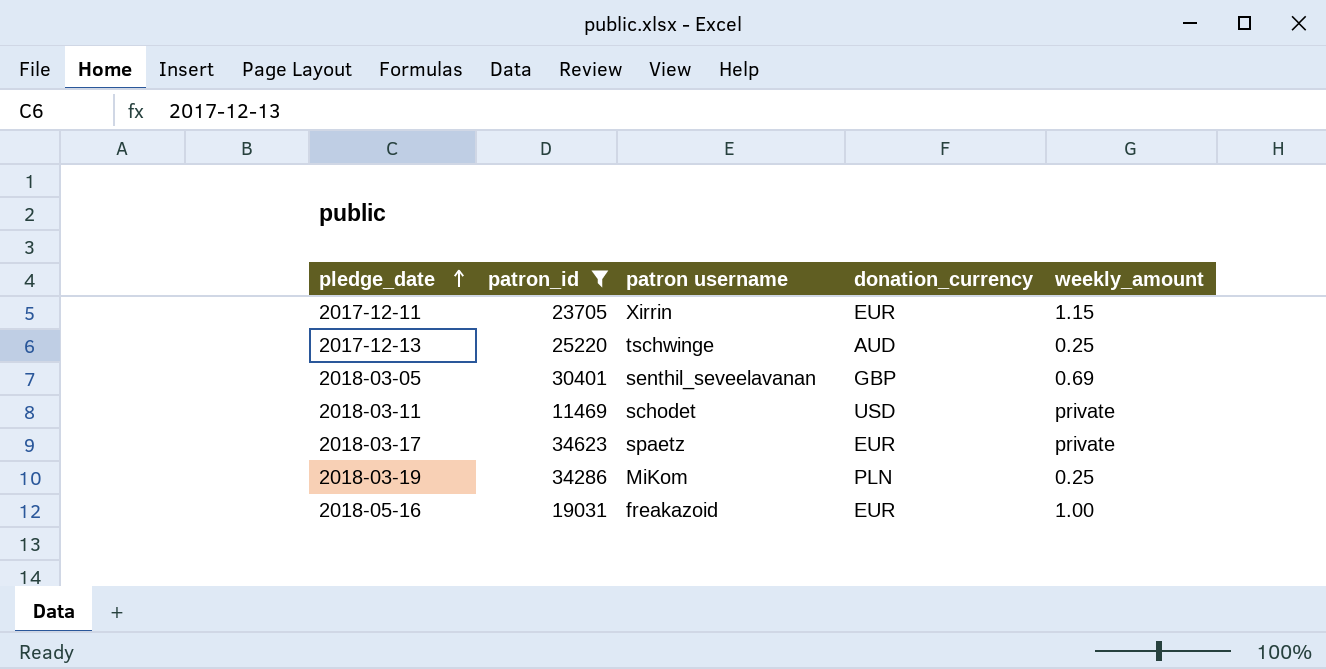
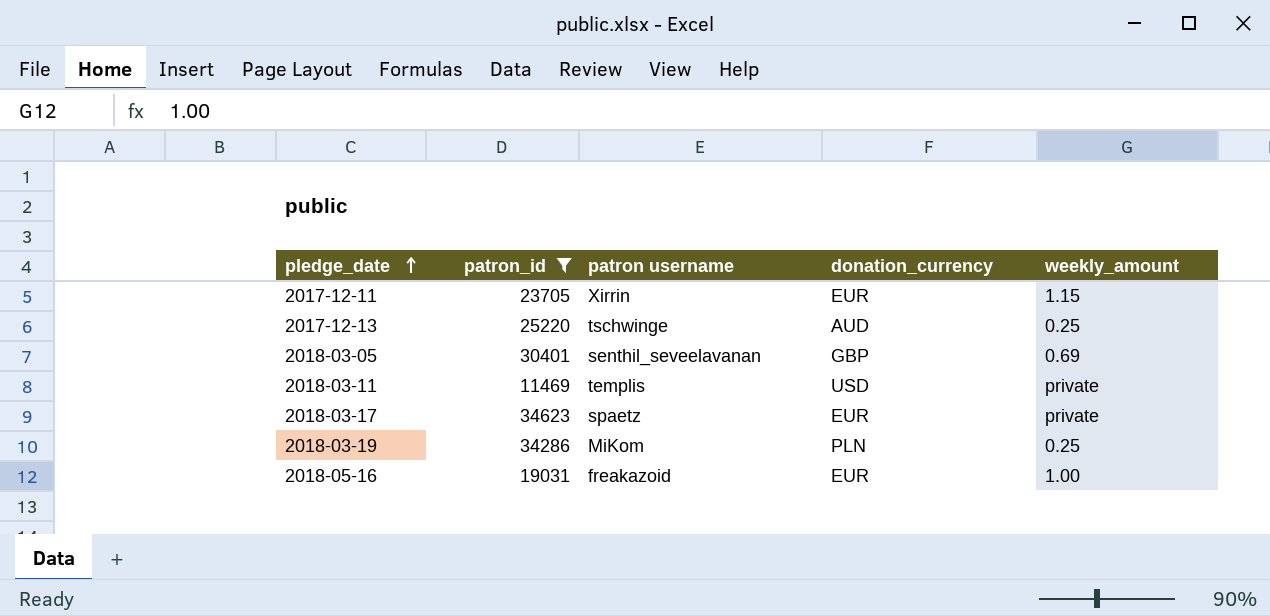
2018-03-11 | patron username: schodet -> templis

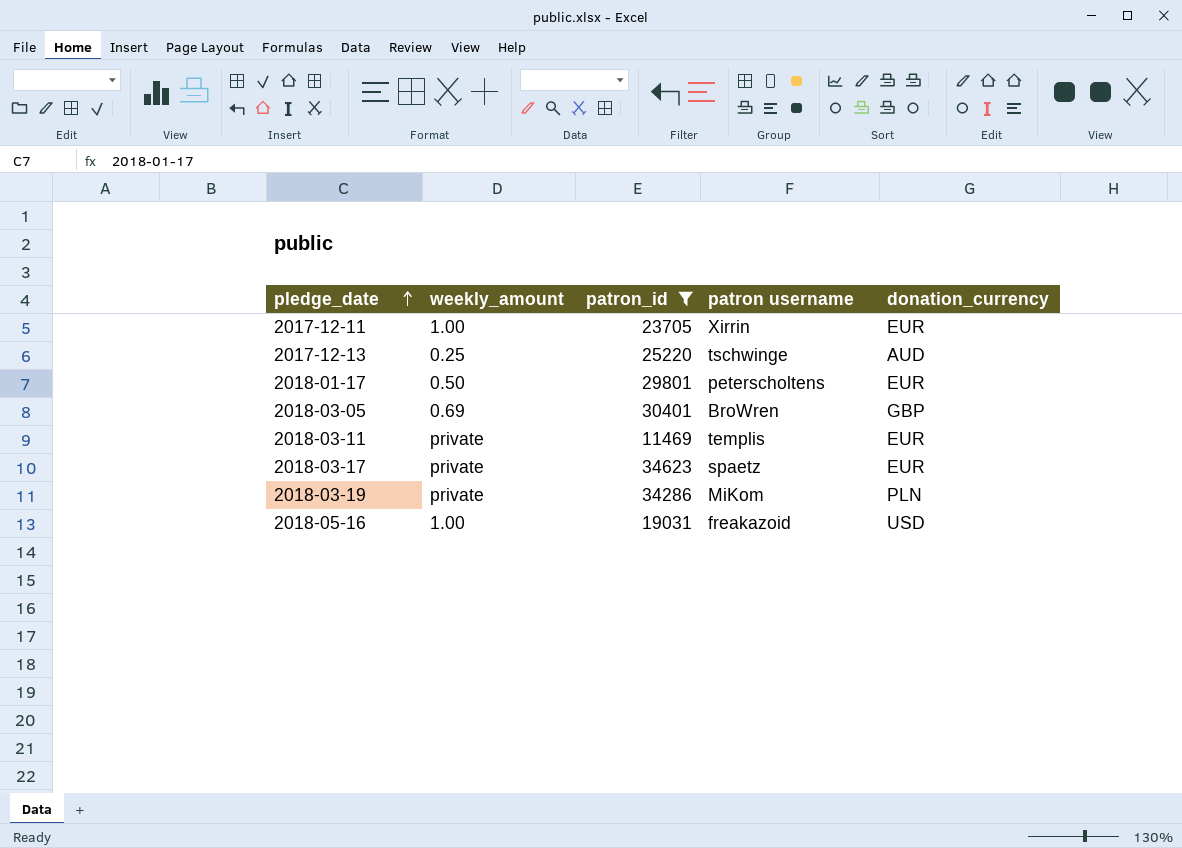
column weekly_amount | position: 5 -> 2
2017-12-11 | weekly_amount: 1.15 -> 1.00
row 2018-01-17: none -> 0.50 | 29801 | peterscholtens | EUR
2018-03-05 | patron username: senthil_seveelavanan -> BroWren
2018-03-11 | donation_currency: USD -> EUR
2018-03-19 | weekly_amount: 0.25 -> private
2018-05-16 | donation_currency: EUR -> USD

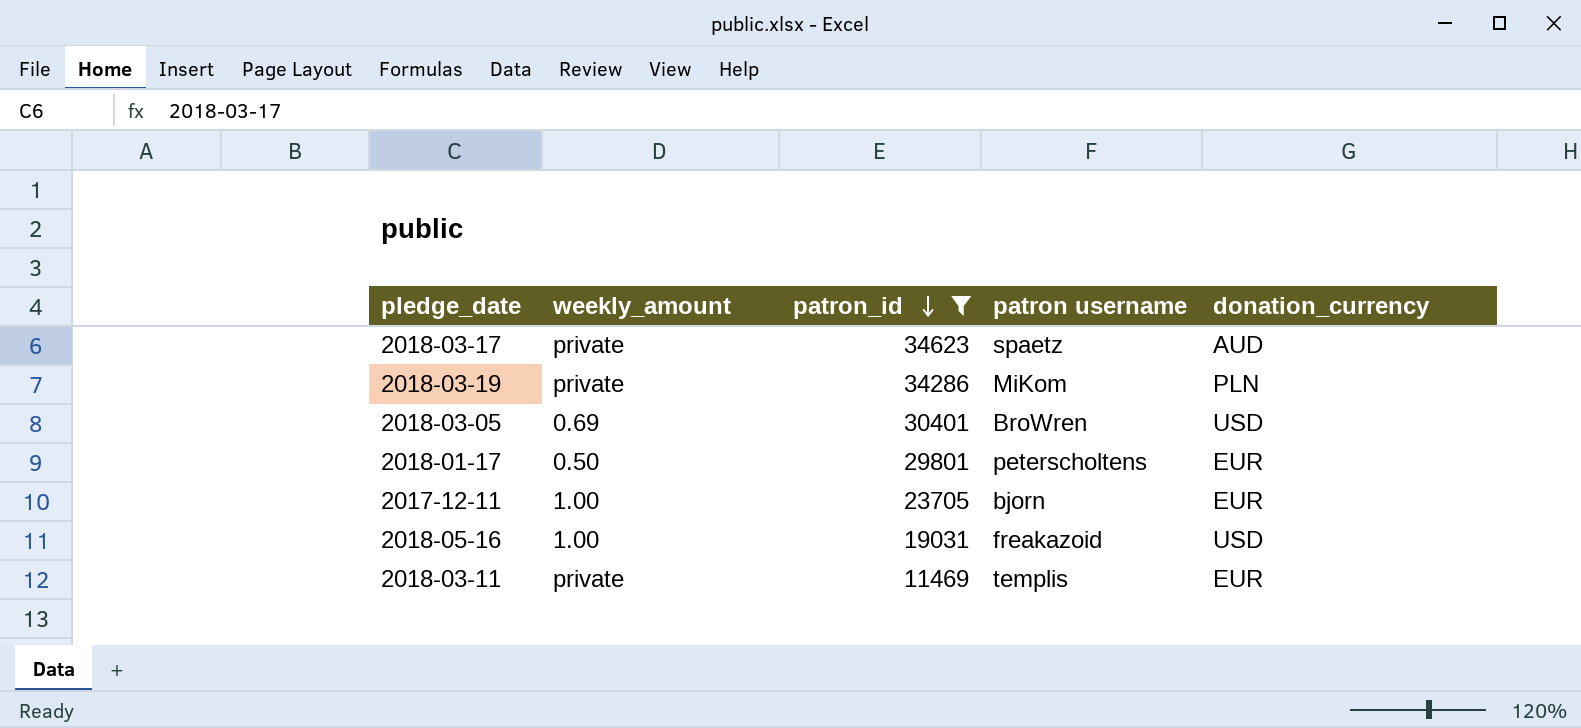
row order: pledge_date ascending -> patron_id descending
row 2017-12-13: 0.25 | 25220 | tschwinge | AUD -> none
2018-03-17 | donation_currency: EUR -> AUD
2018-03-05 | donation_currency: GBP -> USD
2017-12-11 | patron username: Xirrin -> bjorn

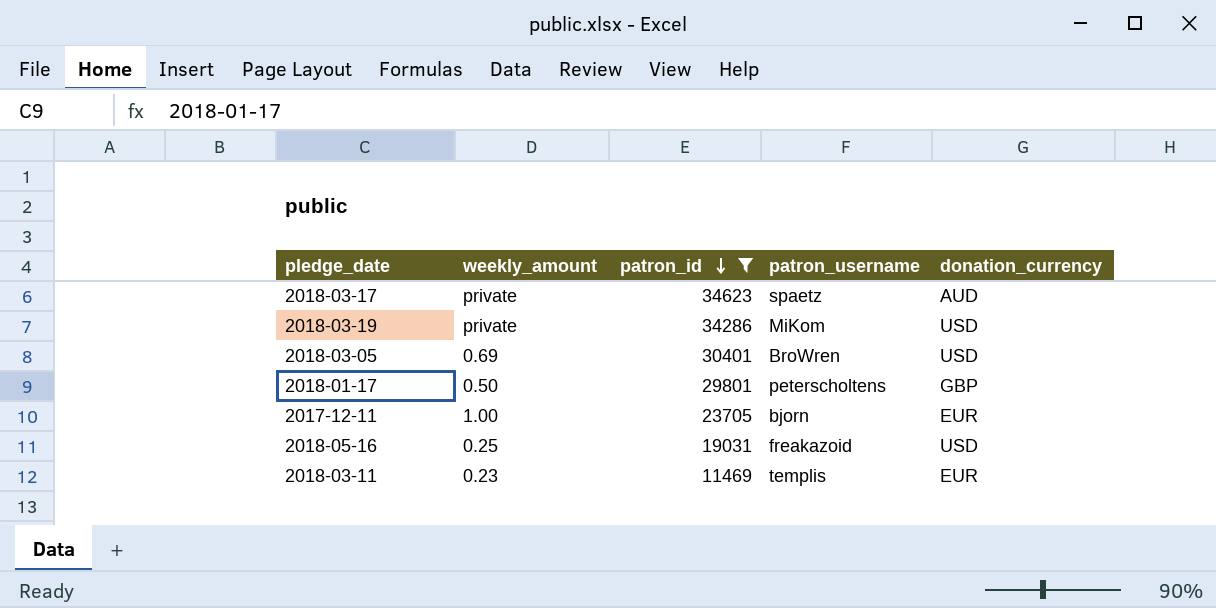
column name: patron username -> patron_username
2018-03-19 | donation_currency: PLN -> USD
2018-01-17 | donation_currency: EUR -> GBP
2018-05-16 | weekly_amount: 1.00 -> 0.25
2018-03-11 | weekly_amount: private -> 0.23

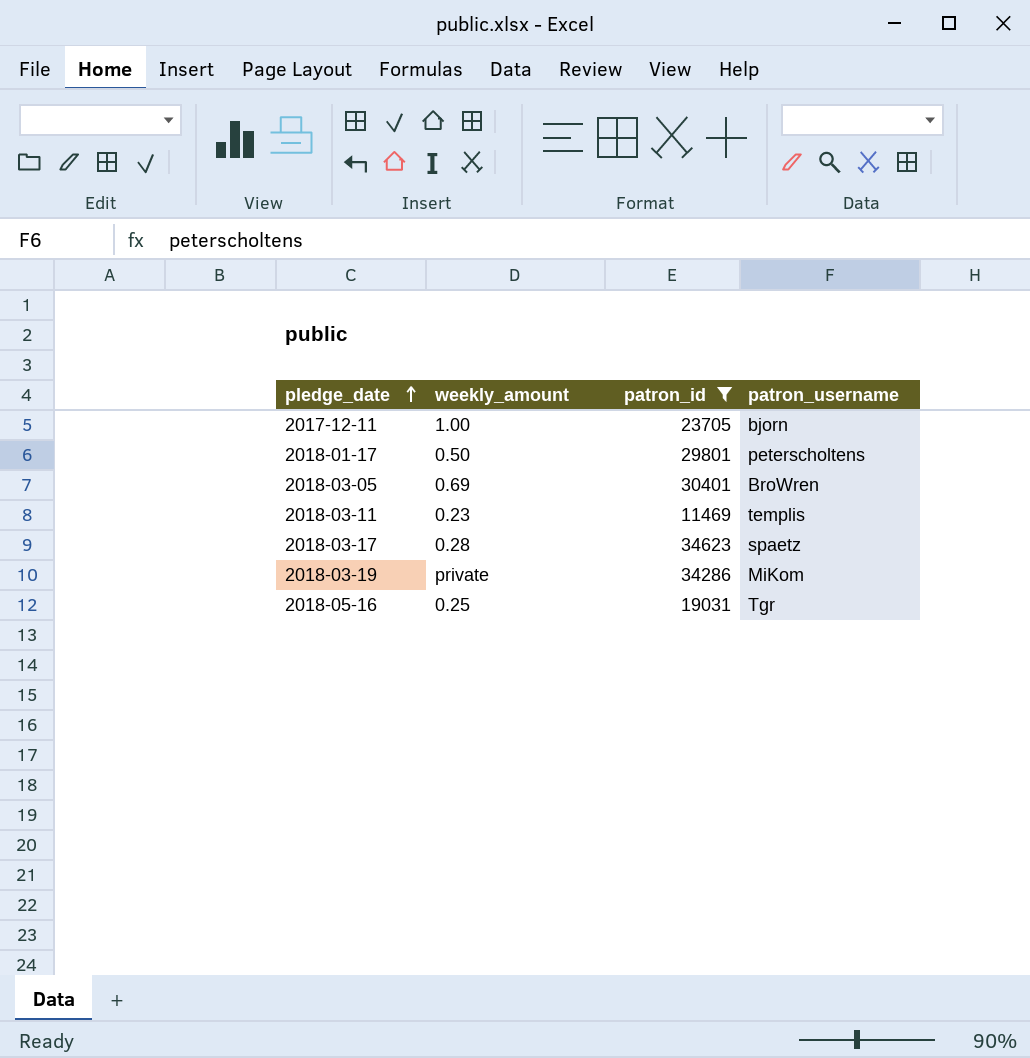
row order: patron_id descending -> pledge_date ascending
column donation_currency | position: 5 -> none
2018-03-17 | weekly_amount: private -> 0.28
2018-05-16 | patron_username: freakazoid -> Tgr

